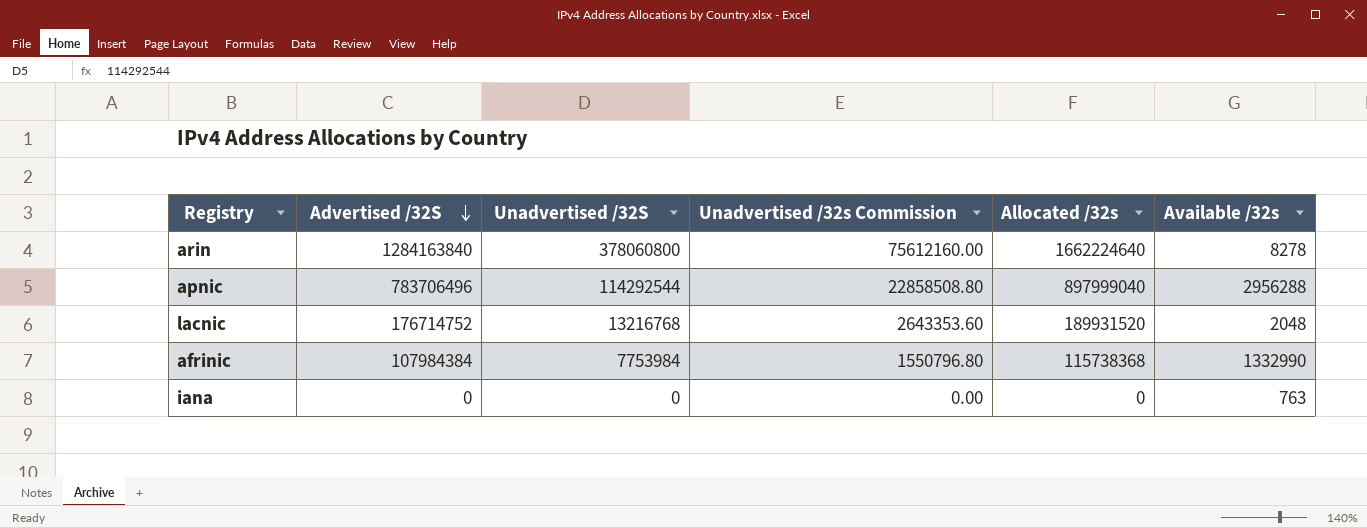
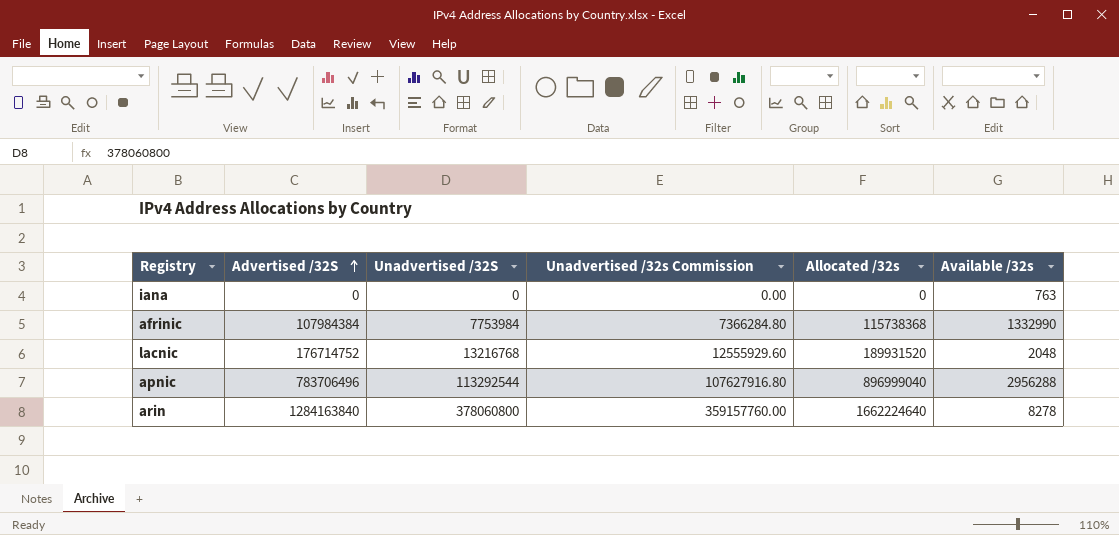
row order: Advertised /32S descending -> Advertised /32S ascending
column Unadvertised /32s Commission | formula: [Unadvertised /32S] * 0.2 -> [Unadvertised /32S] * 0.95
apnic | Unadvertised /32S: 114292544 -> 113292544
apnic | Allocated /32s: 897999040 -> 896999040

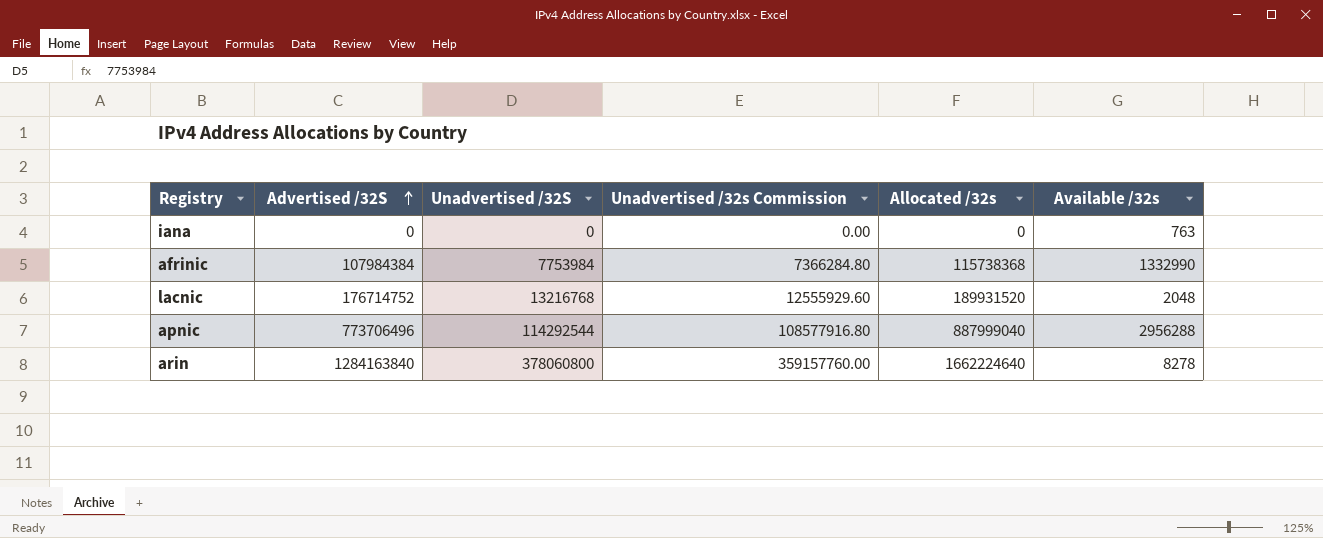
apnic | Advertised /32S: 783706496 -> 773706496
apnic | Unadvertised /32S: 113292544 -> 114292544
apnic | Unadvertised /32s Commission: 107627916.80 -> 108577916.80
apnic | Allocated /32s: 896999040 -> 887999040

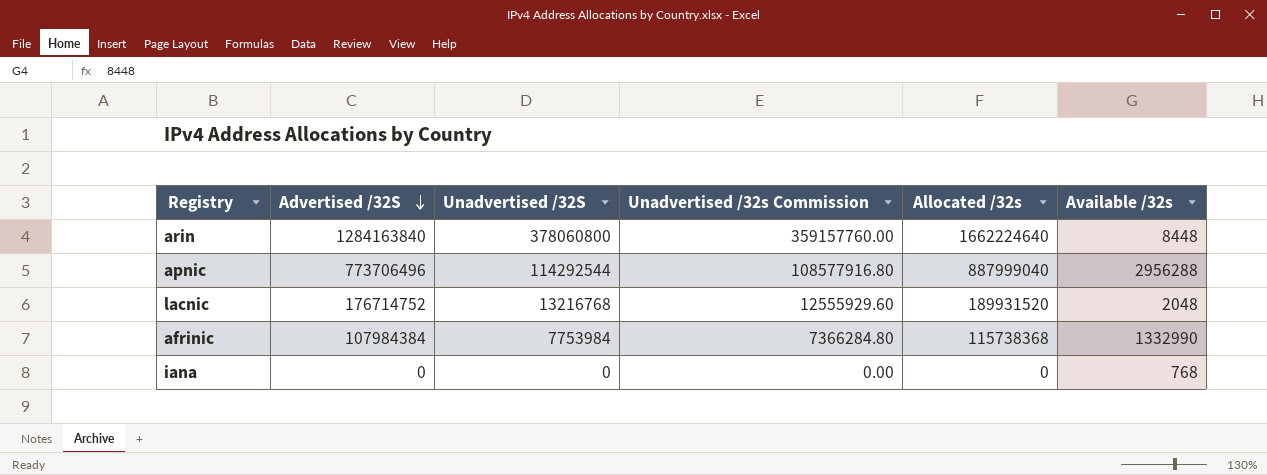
row order: Advertised /32S ascending -> Advertised /32S descending
arin | Available /32s: 8278 -> 8448
iana | Available /32s: 763 -> 768

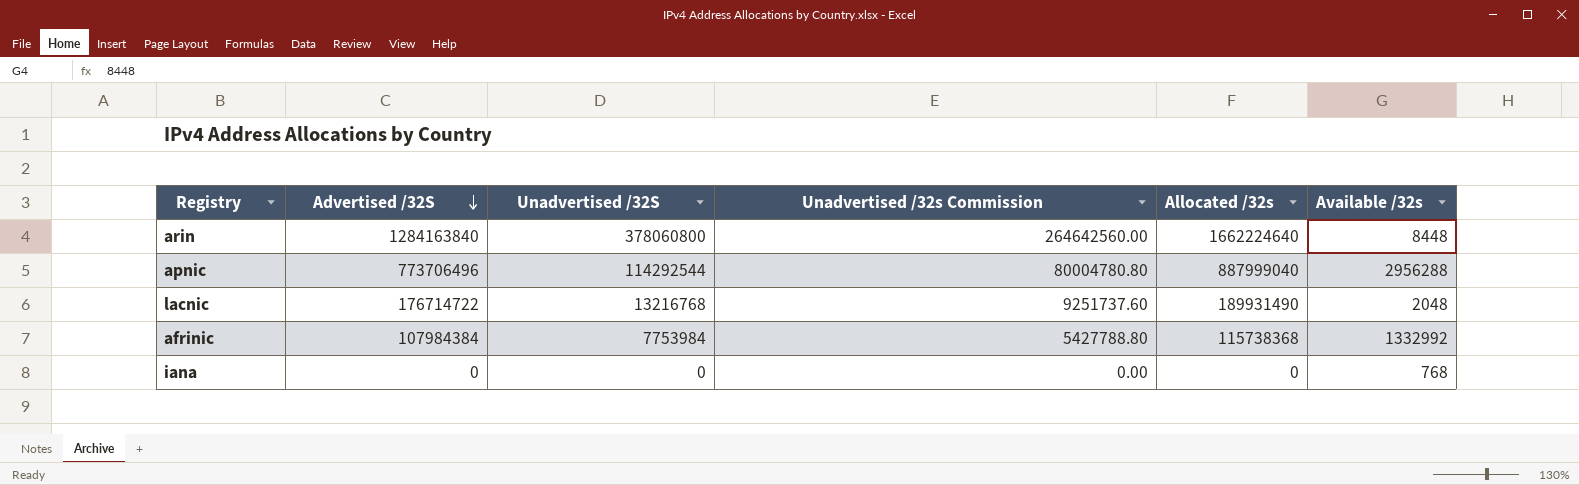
column Unadvertised /32s Commission | formula: [Unadvertised /32S] * 0.95 -> [Unadvertised /32S] * 0.7
lacnic | Advertised /32S: 176714752 -> 176714722
lacnic | Allocated /32s: 189931520 -> 189931490
afrinic | Available /32s: 1332990 -> 1332992

